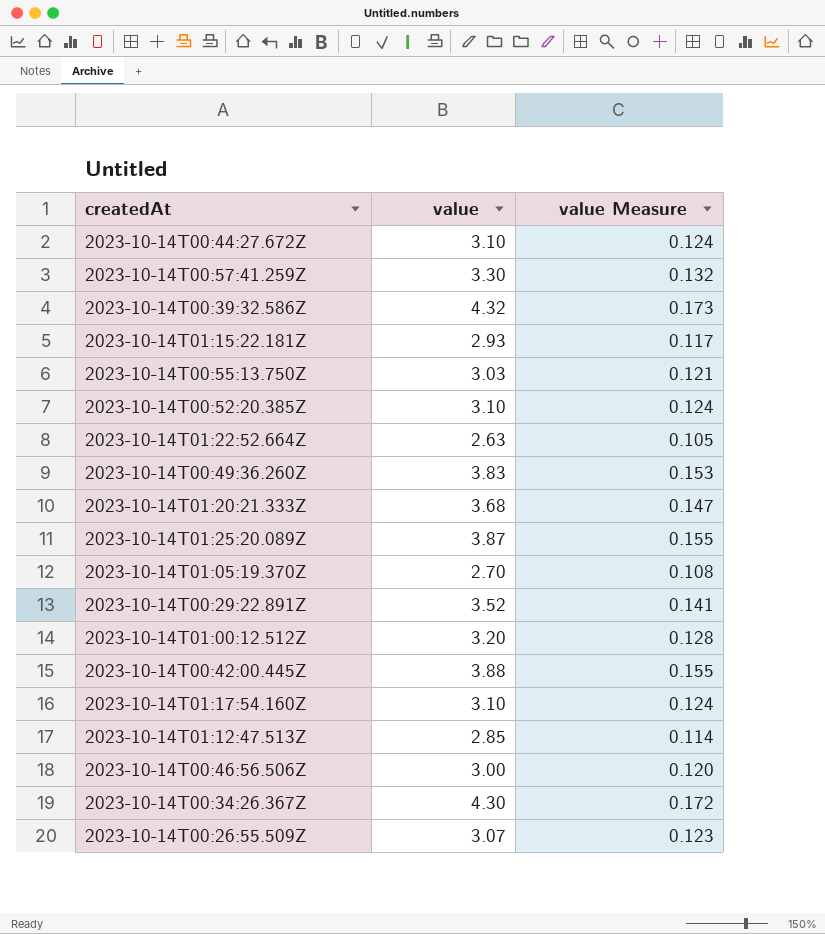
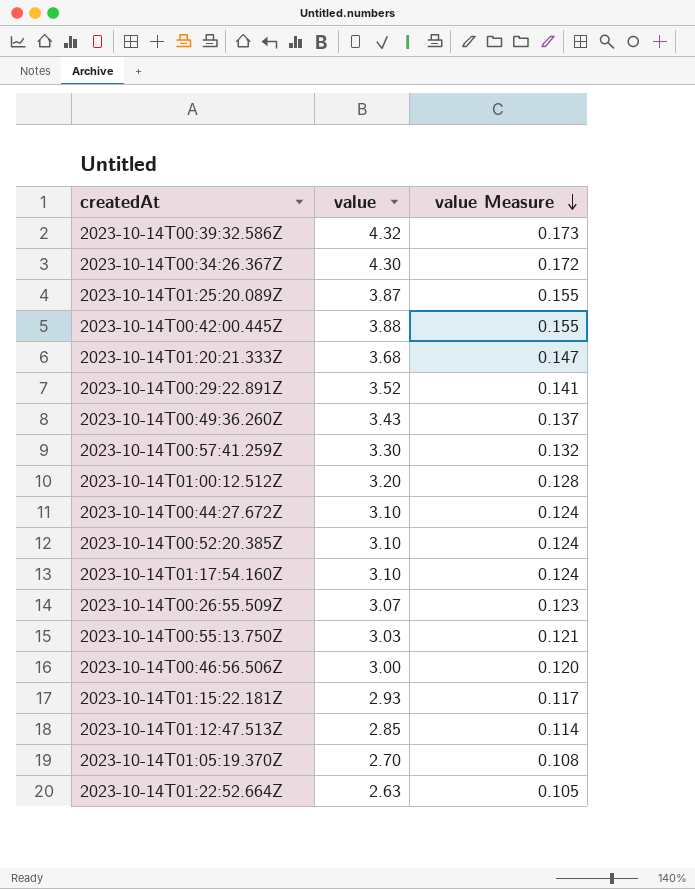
row order: none -> value Measure descending
2023-10-14T00:49:36.260Z | value: 3.83 -> 3.43
2023-10-14T00:49:36.260Z | value Measure: 0.153 -> 0.137

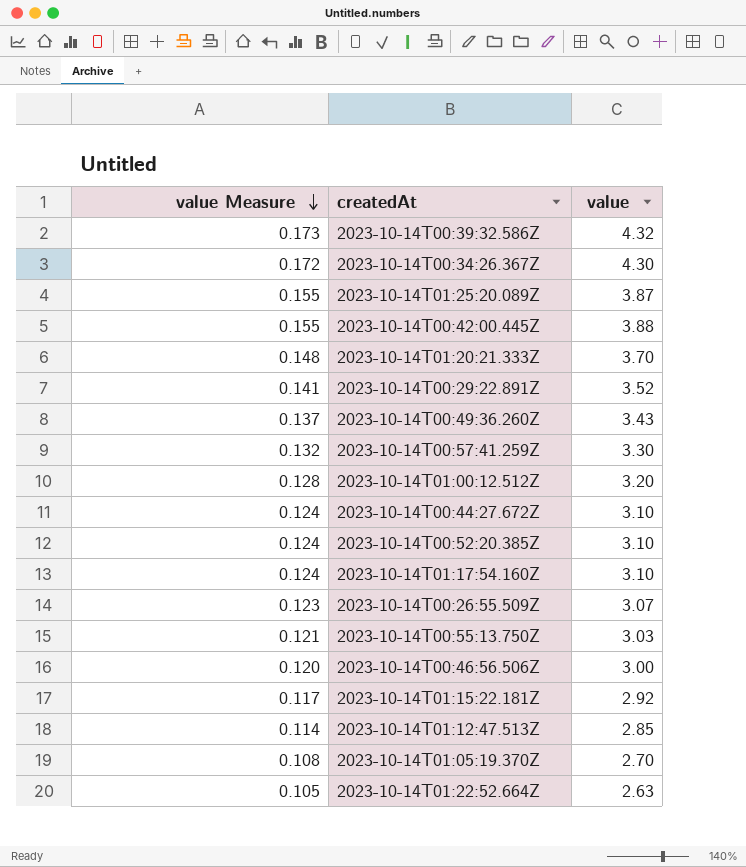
column value Measure | position: 3 -> 1
2023-10-14T01:20:21.333Z | value Measure: 0.147 -> 0.148
2023-10-14T01:20:21.333Z | value: 3.68 -> 3.70
2023-10-14T01:15:22.181Z | value: 2.93 -> 2.92

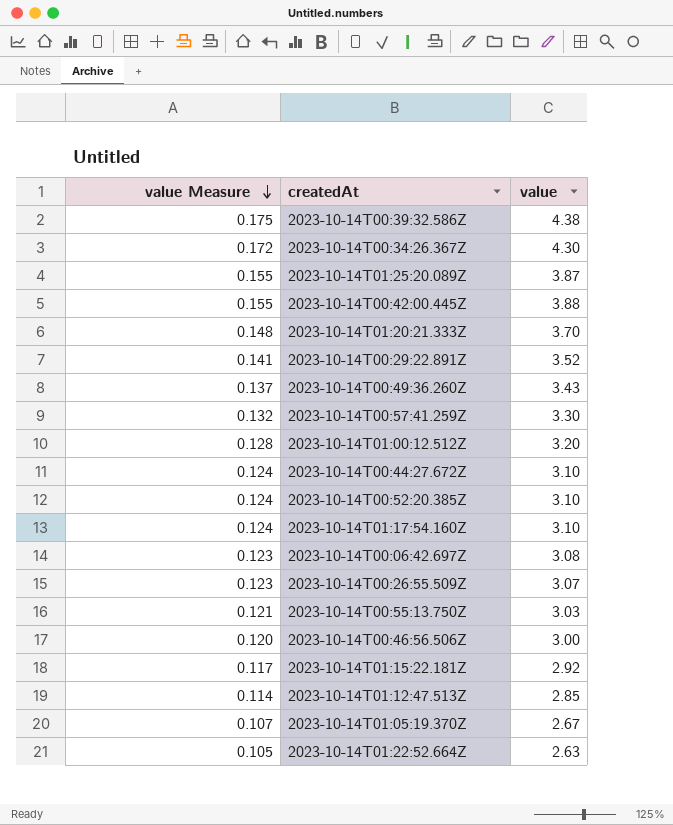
2023-10-14T00:39:32.586Z | value Measure: 0.173 -> 0.175
2023-10-14T00:39:32.586Z | value: 4.32 -> 4.38
row 2023-10-14T00:06:42.697Z: none -> 0.123 | 3.08
2023-10-14T01:05:19.370Z | value Measure: 0.108 -> 0.107
2023-10-14T01:05:19.370Z | value: 2.70 -> 2.67

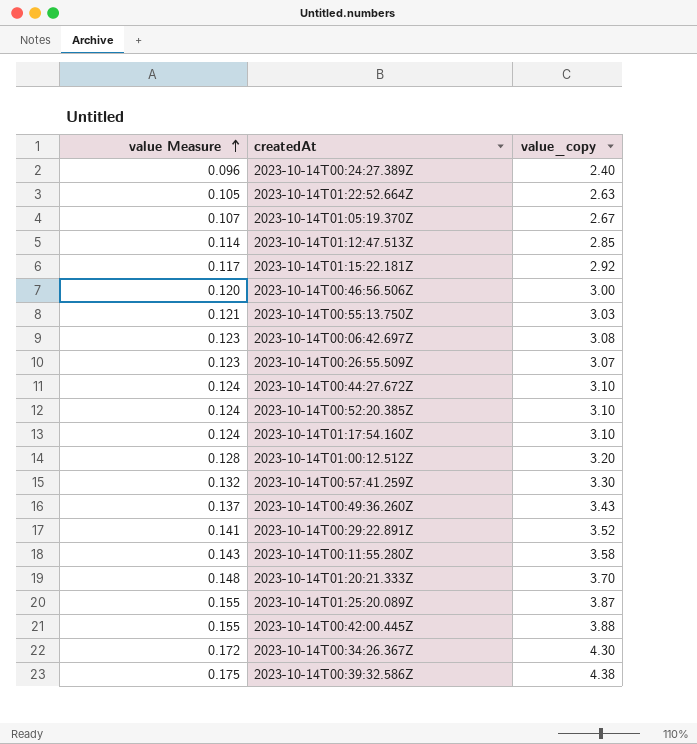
row order: value Measure descending -> value Measure ascending
column name: value -> value_copy
row 2023-10-14T00:24:27.389Z: none -> 0.096 | 2.40
row 2023-10-14T00:11:55.280Z: none -> 0.143 | 3.58

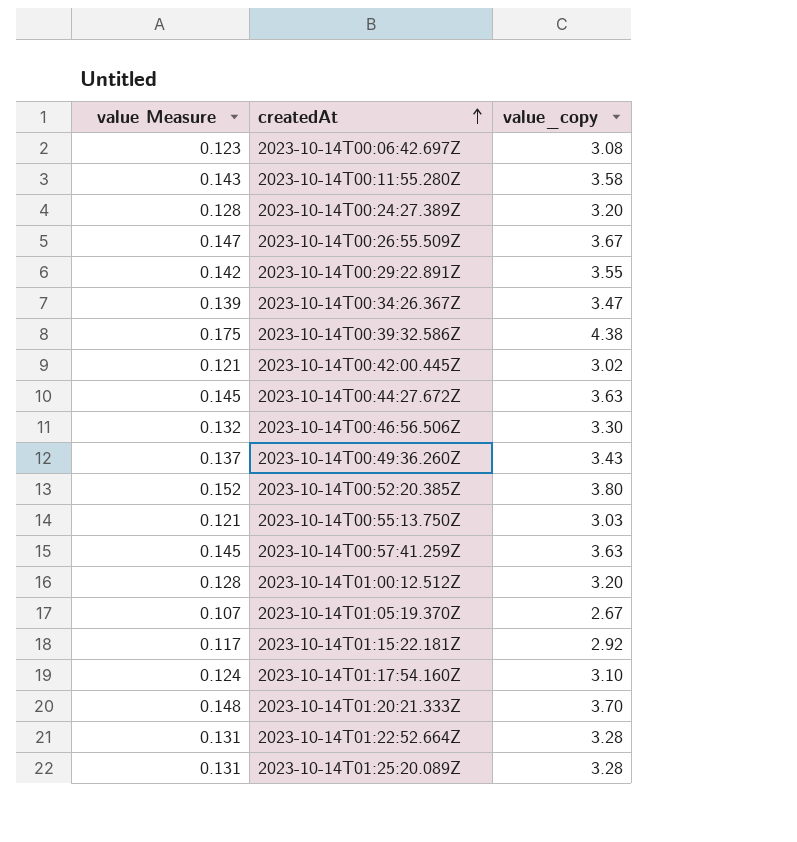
row order: value Measure ascending -> createdAt ascending
row 2023-10-14T01:12:47.513Z: 0.114 | 2.85 -> none
2023-10-14T00:24:27.389Z | value Measure: 0.096 -> 0.128
2023-10-14T00:24:27.389Z | value_copy: 2.40 -> 3.20
2023-10-14T00:26:55.509Z | value Measure: 0.123 -> 0.147
2023-10-14T00:26:55.509Z | value_copy: 3.07 -> 3.67
2023-10-14T00:29:22.891Z | value Measure: 0.141 -> 0.142
2023-10-14T00:29:22.891Z | value_copy: 3.52 -> 3.55
2023-10-14T00:34:26.367Z | value Measure: 0.172 -> 0.139
2023-10-14T00:34:26.367Z | value_copy: 4.30 -> 3.47
2023-10-14T00:42:00.445Z | value Measure: 0.155 -> 0.121
2023-10-14T00:42:00.445Z | value_copy: 3.88 -> 3.02
2023-10-14T00:44:27.672Z | value Measure: 0.124 -> 0.145
2023-10-14T00:44:27.672Z | value_copy: 3.10 -> 3.63
2023-10-14T00:46:56.506Z | value Measure: 0.120 -> 0.132
2023-10-14T00:46:56.506Z | value_copy: 3.00 -> 3.30
2023-10-14T00:52:20.385Z | value Measure: 0.124 -> 0.152
2023-10-14T00:52:20.385Z | value_copy: 3.10 -> 3.80
2023-10-14T00:57:41.259Z | value Measure: 0.132 -> 0.145
2023-10-14T00:57:41.259Z | value_copy: 3.30 -> 3.63
2023-10-14T01:22:52.664Z | value Measure: 0.105 -> 0.131
2023-10-14T01:22:52.664Z | value_copy: 2.63 -> 3.28
2023-10-14T01:25:20.089Z | value Measure: 0.155 -> 0.131
2023-10-14T01:25:20.089Z | value_copy: 3.87 -> 3.28

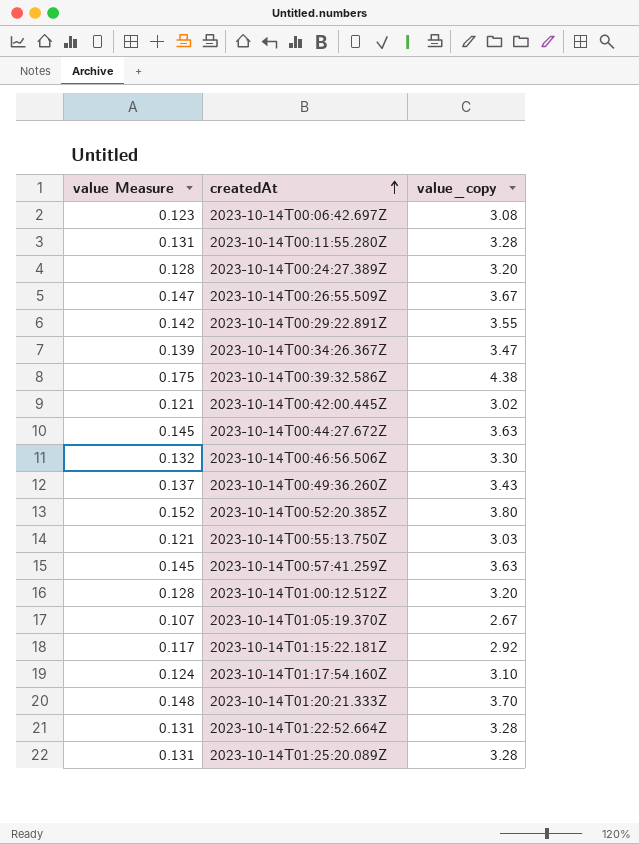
2023-10-14T00:11:55.280Z | value Measure: 0.143 -> 0.131
2023-10-14T00:11:55.280Z | value_copy: 3.58 -> 3.28

